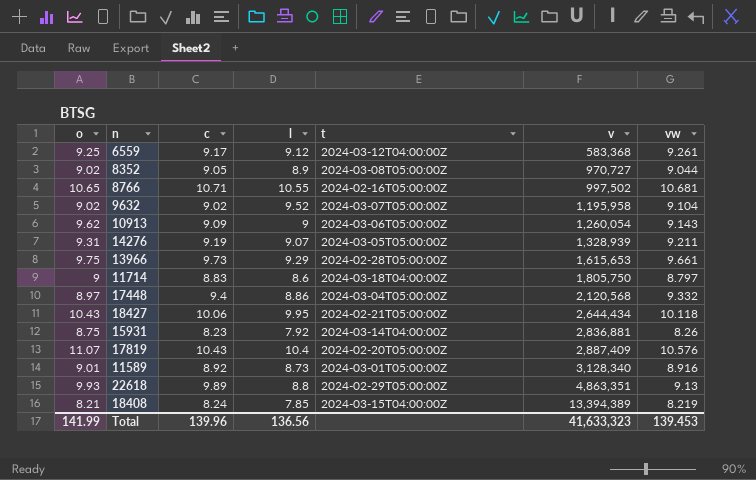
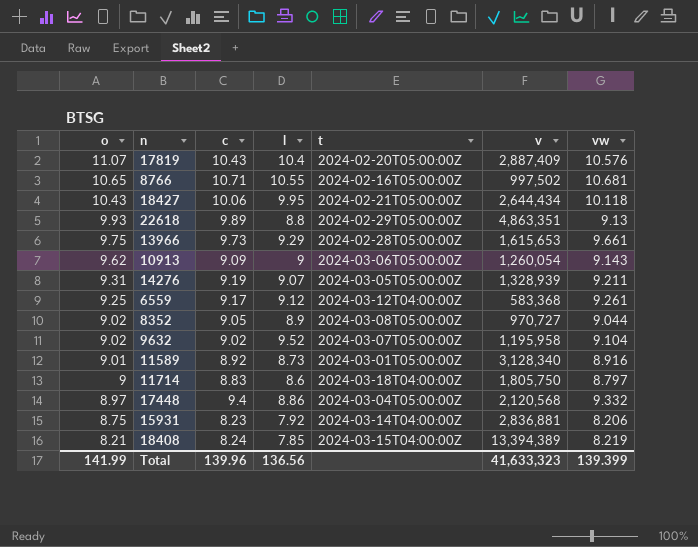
row order: v ascending -> o descending
15931 | vw: 8.26 -> 8.206
Total | vw: 139.453 -> 139.399

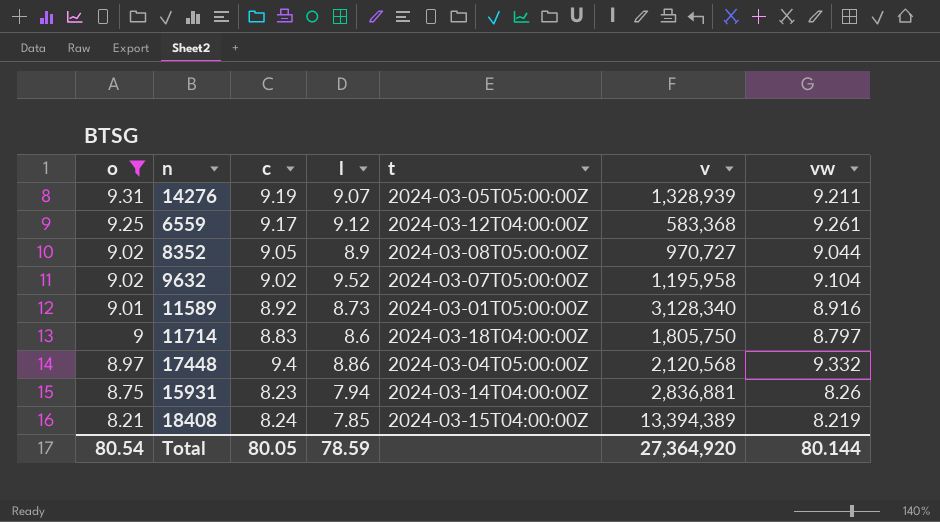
filter: none -> o <= 9.31
15931 | l: 7.92 -> 7.94
15931 | vw: 8.206 -> 8.26
Total | o: 141.99 -> 80.54
Total | c: 139.96 -> 80.05
Total | l: 136.56 -> 78.59
Total | v: 41,633,323 -> 27,364,920
Total | vw: 139.399 -> 80.144

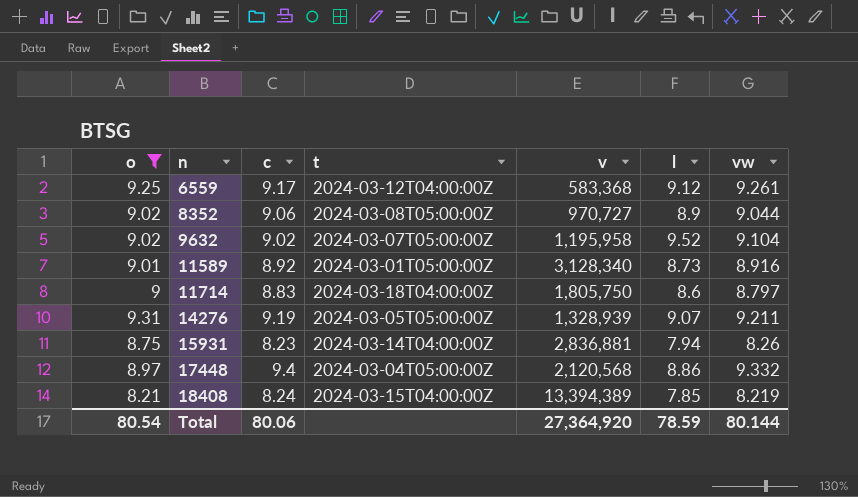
row order: o descending -> n ascending
column l | position: 4 -> 6
8352 | c: 9.05 -> 9.06
Total | c: 80.05 -> 80.06

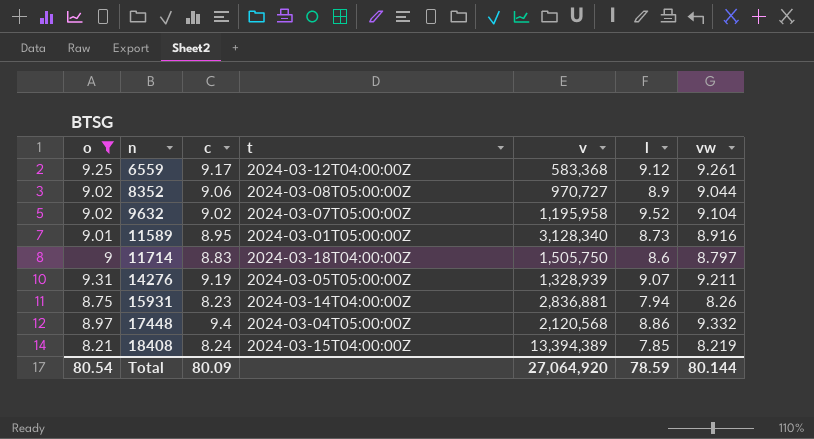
11589 | c: 8.92 -> 8.95
11714 | v: 1,805,750 -> 1,505,750
Total | c: 80.06 -> 80.09
Total | v: 27,364,920 -> 27,064,920

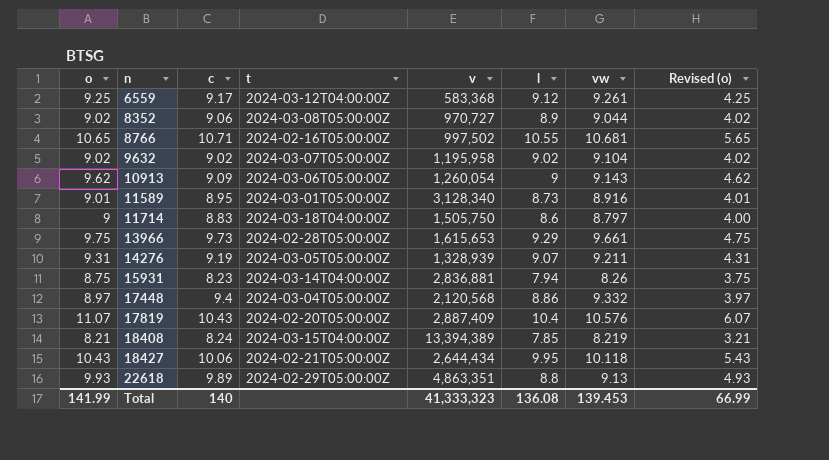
filter: o <= 9.31 -> none
column Revised (o) | formula: none -> [o] - 5
9632 | l: 9.52 -> 9.02
Total | o: 80.54 -> 141.99
Total | c: 80.09 -> 140
Total | v: 27,064,920 -> 41,333,323
Total | l: 78.59 -> 136.08
Total | vw: 80.144 -> 139.453

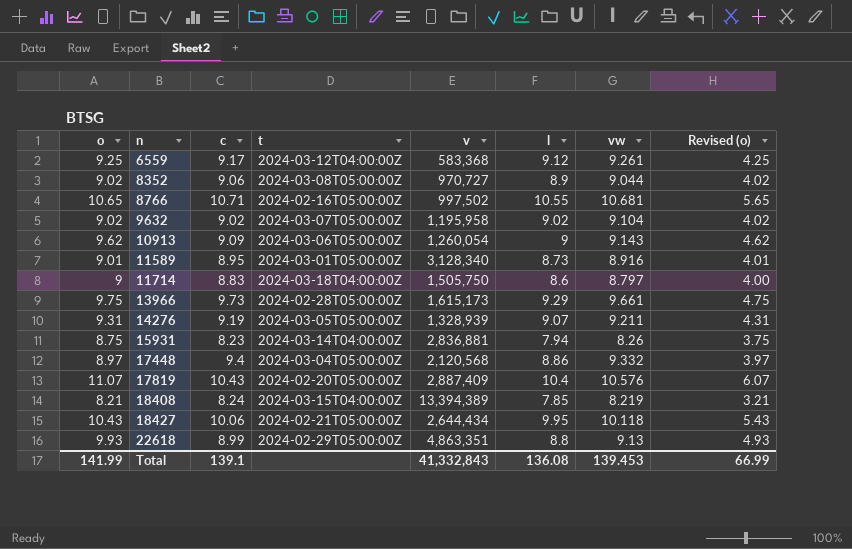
13966 | v: 1,615,653 -> 1,615,173
22618 | c: 9.89 -> 8.99
Total | c: 140 -> 139.1
Total | v: 41,333,323 -> 41,332,843

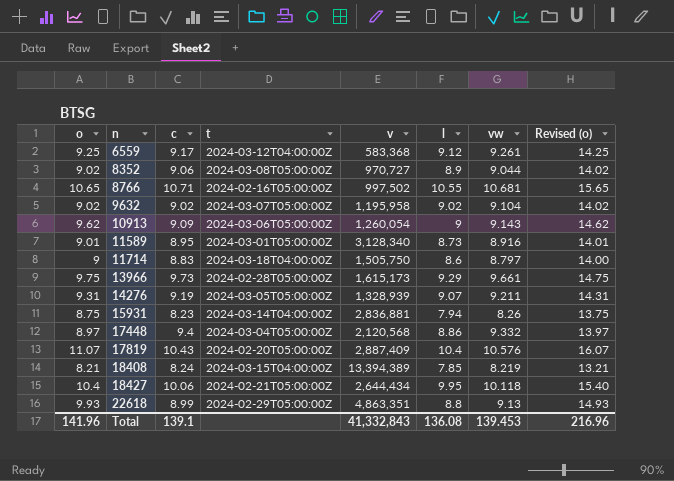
column Revised (o) | formula: [o] - 5 -> [o] + 5
18427 | o: 10.43 -> 10.4
Total | o: 141.99 -> 141.96
Total | Revised (o): 66.99 -> 216.96

